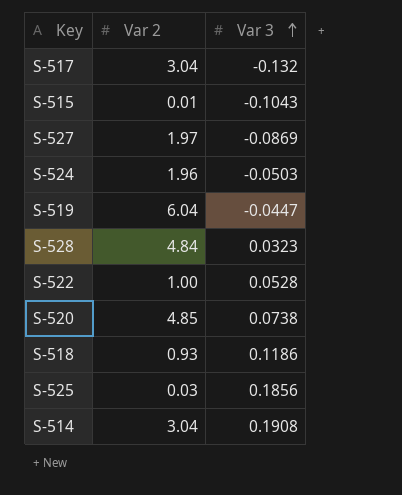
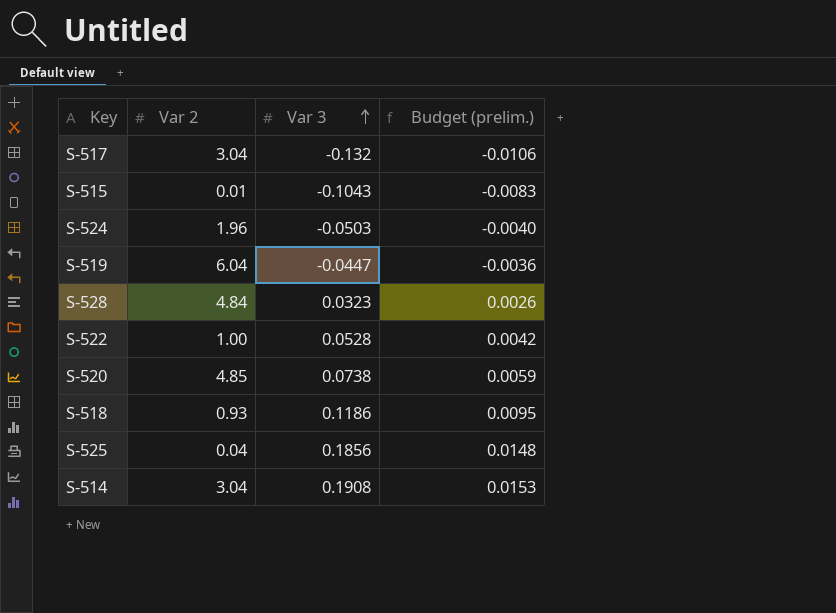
column Budget (prelim.) | formula: none -> [Var 3] * 0.08
row S-527: 1.97 | -0.0869 -> none
S-525 | Var 2: 0.03 -> 0.04

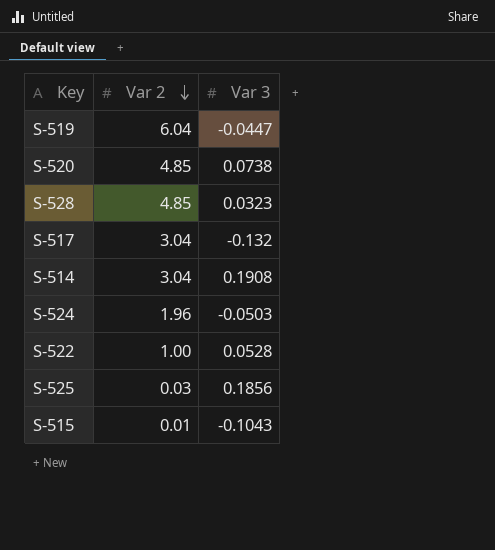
row order: Var 3 ascending -> Var 2 descending
column Budget (prelim.) | formula: [Var 3] * 0.08 -> none
row S-518: 0.93 | 0.1186 | 0.0095 -> none
S-528 | Var 2: 4.84 -> 4.85
S-525 | Var 2: 0.04 -> 0.03

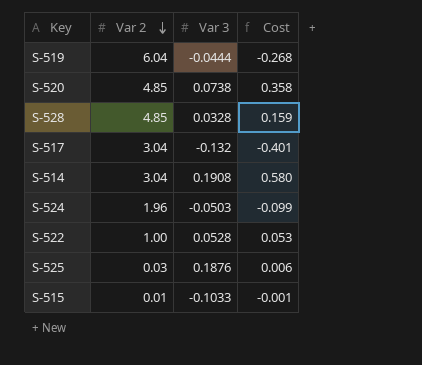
column Cost | formula: none -> [Var 2] * [Var 3]
S-519 | Var 3: -0.0447 -> -0.0444
S-528 | Var 3: 0.0323 -> 0.0328
S-525 | Var 3: 0.1856 -> 0.1876
S-515 | Var 3: -0.1043 -> -0.1033

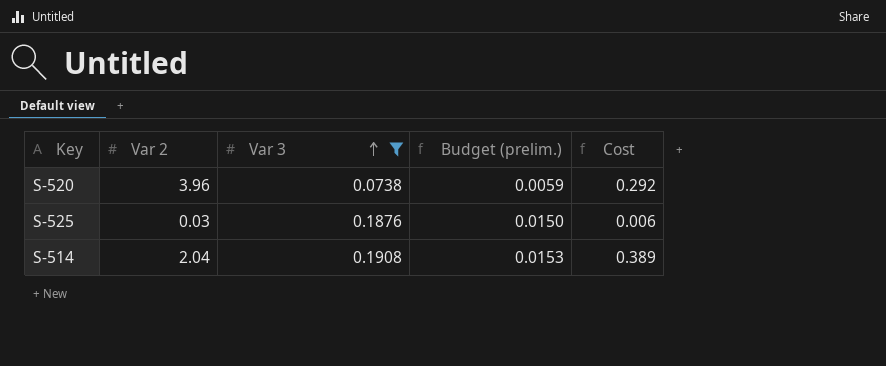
filter: none -> Var 3 >= 0.0738
row order: Var 2 descending -> Var 3 ascending
column Budget (prelim.) | formula: none -> [Var 3] * 0.08
S-520 | Var 2: 4.85 -> 3.96
S-520 | Cost: 0.358 -> 0.292
S-514 | Var 2: 3.04 -> 2.04
S-514 | Cost: 0.580 -> 0.389

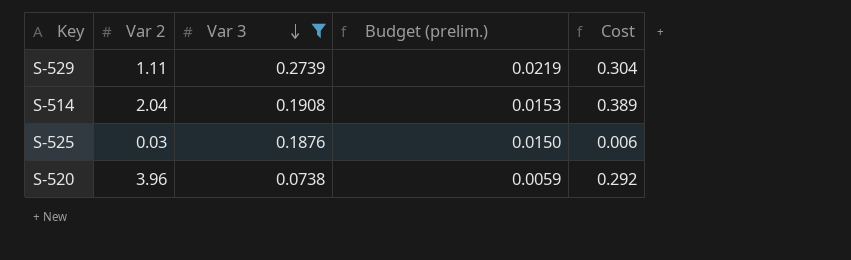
row order: Var 3 ascending -> Var 3 descending
row S-529: none -> 1.11 | 0.2739 | 0.0219 | 0.304

